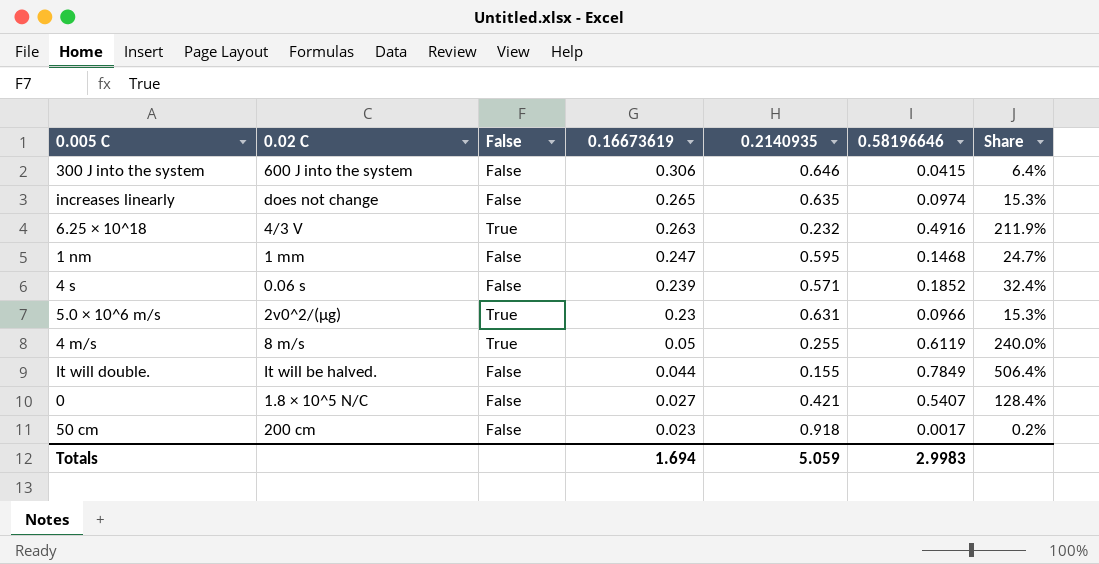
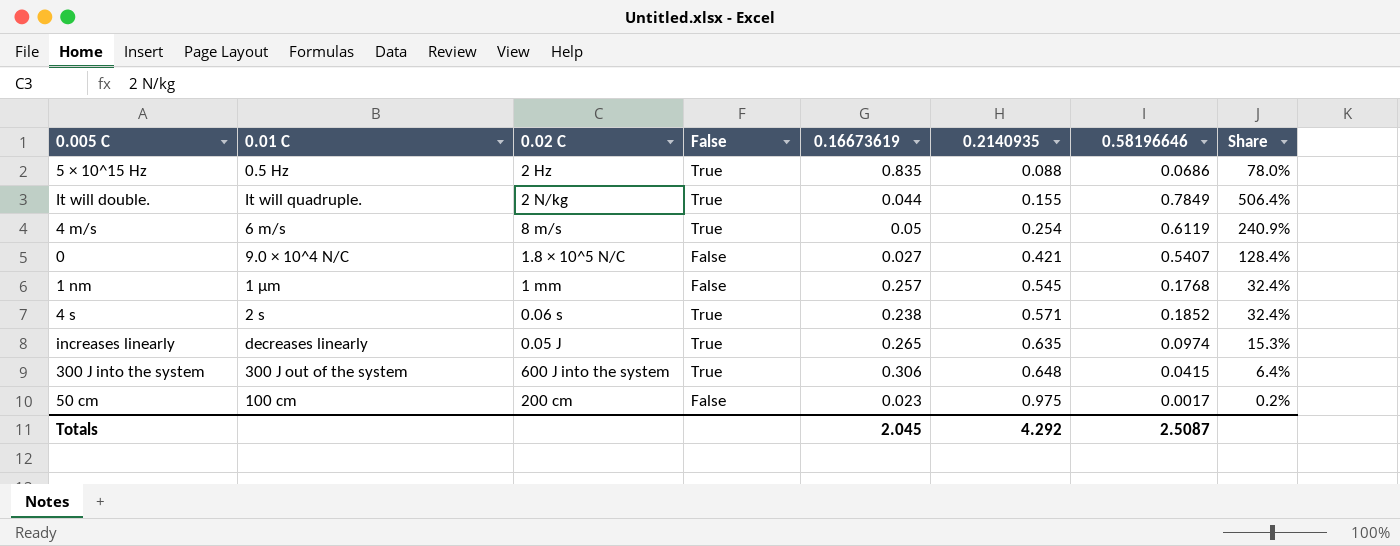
row order: 0.16673619 descending -> 0.2140935 ascending
column 0.01 C | position: none -> 2
row 6.25 × 10^18: 4/3 V | True | 0.263 | 0.232 | 0.4916 | 211.9% -> none
row 5.0 × 10^6 m/s: 2v0^2/(μg) | True | 0.23 | 0.631 | 0.0966 | 15.3% -> none
row 5 × 10^15 Hz: none -> 0.5 Hz | 2 Hz | True | 0.835 | 0.088 | 0.0686 | 78.0%
It will double. | 0.02 C: It will be halved. -> 2 N/kg
It will double. | False: False -> True
4 m/s | 0.2140935: 0.255 -> 0.254
4 m/s | Share: 240.0% -> 240.9%
1 nm | 0.16673619: 0.247 -> 0.257
1 nm | 0.2140935: 0.595 -> 0.545
1 nm | 0.58196646: 0.1468 -> 0.1768
1 nm | Share: 24.7% -> 32.4%
4 s | False: False -> True
4 s | 0.16673619: 0.239 -> 0.238
increases linearly | 0.02 C: does not change -> 0.05 J
increases linearly | False: False -> True
300 J into the system | False: False -> True
300 J into the system | 0.2140935: 0.646 -> 0.648
50 cm | 0.2140935: 0.918 -> 0.975
Totals | 0.16673619: 1.694 -> 2.045
Totals | 0.2140935: 5.059 -> 4.292
Totals | 0.58196646: 2.9983 -> 2.5087

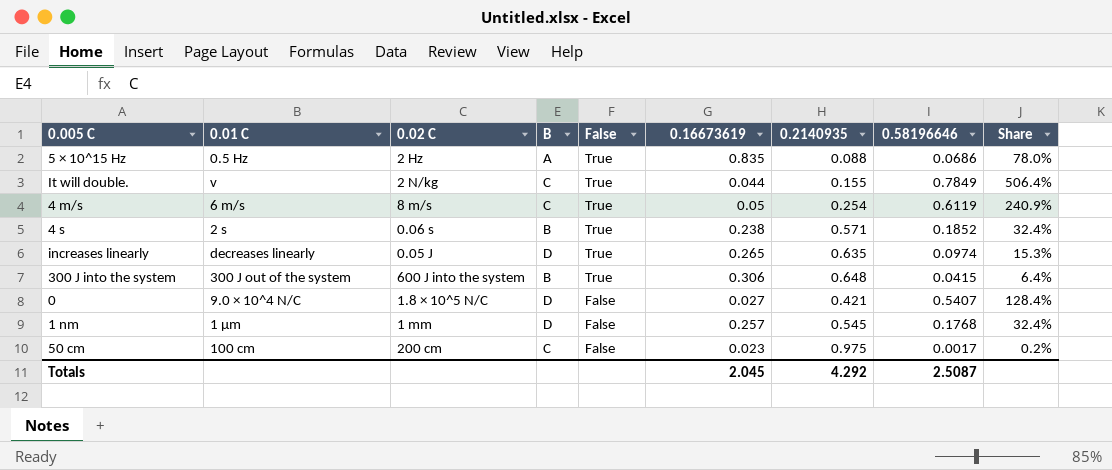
row order: 0.2140935 ascending -> False descending
column B | position: none -> 4
It will double. | 0.01 C: It will quadruple. -> v

